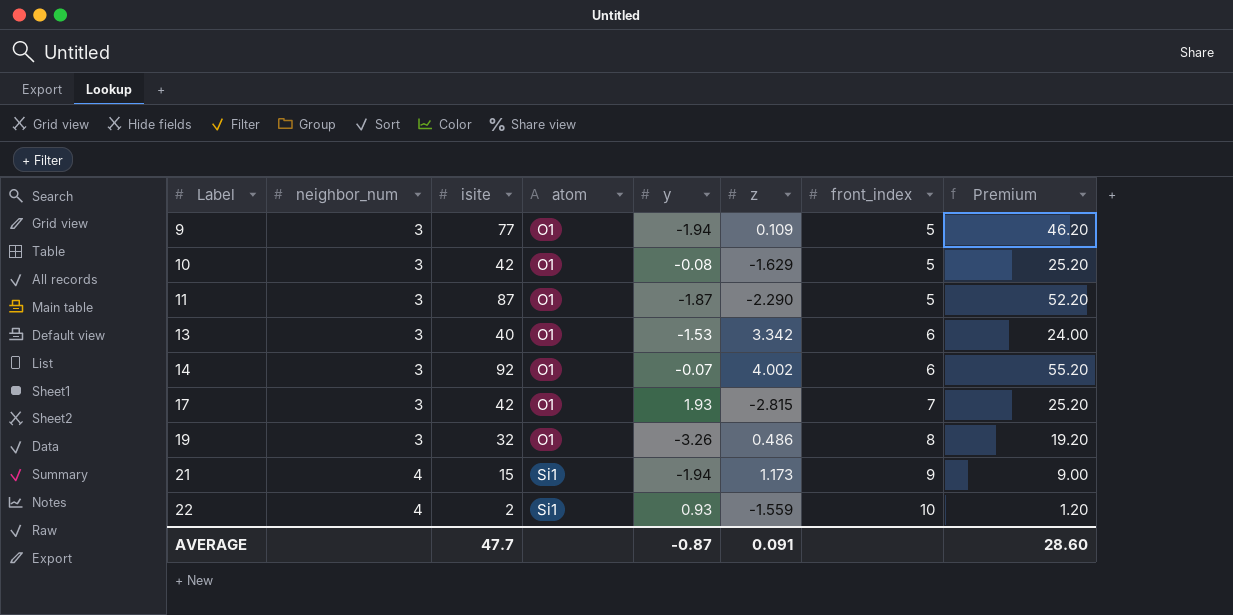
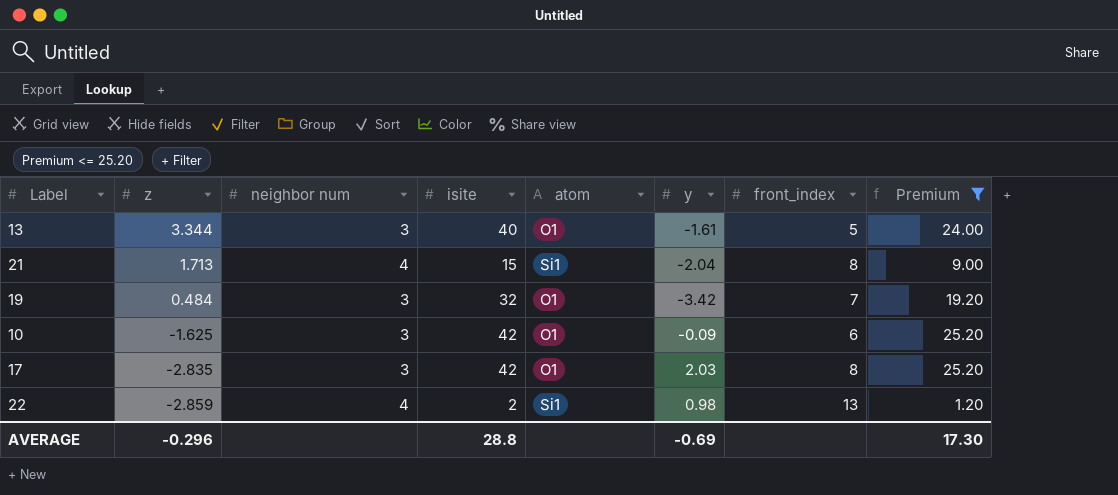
filter: none -> Premium <= 25.20
row order: Label ascending -> z descending
column z | position: 6 -> 2
column name: neighbor_num -> neighbor num
13 | z: 3.342 -> 3.344
13 | y: -1.53 -> -1.61
13 | front_index: 6 -> 5
21 | z: 1.173 -> 1.713
21 | y: -1.94 -> -2.04
21 | front_index: 9 -> 8
19 | z: 0.486 -> 0.484
19 | y: -3.26 -> -3.42
19 | front_index: 8 -> 7
10 | z: -1.629 -> -1.625
10 | y: -0.08 -> -0.09
10 | front_index: 5 -> 6
17 | z: -2.815 -> -2.835
17 | y: 1.93 -> 2.03
17 | front_index: 7 -> 8
22 | z: -1.559 -> -2.859
22 | y: 0.93 -> 0.98
22 | front_index: 10 -> 13
AVERAGE | z: 0.091 -> -0.296
AVERAGE | isite: 47.7 -> 28.8
AVERAGE | y: -0.87 -> -0.69
AVERAGE | Premium: 28.60 -> 17.30

